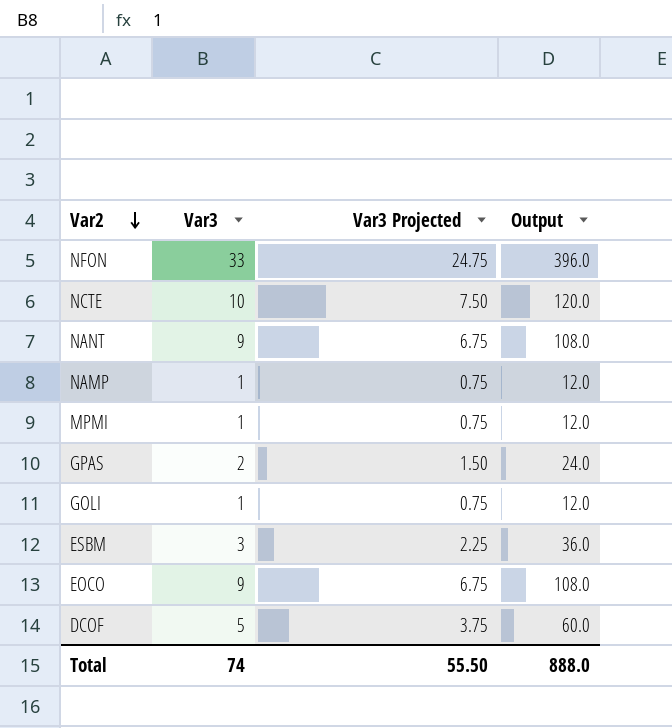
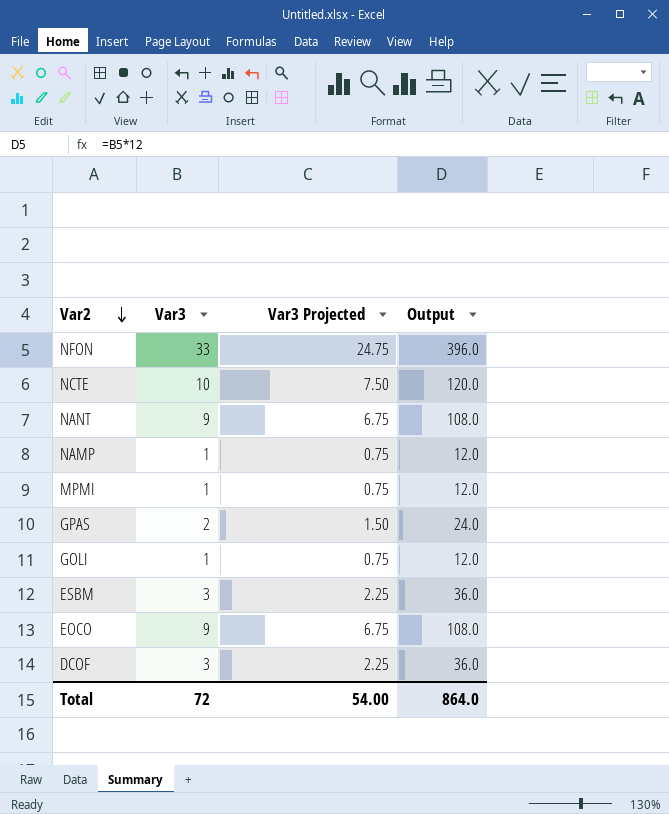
DCOF | Var3: 5 -> 3
DCOF | Var3 Projected: 3.75 -> 2.25
DCOF | Output: 60.0 -> 36.0
Total | Var3: 74 -> 72
Total | Var3 Projected: 55.50 -> 54.00
Total | Output: 888.0 -> 864.0

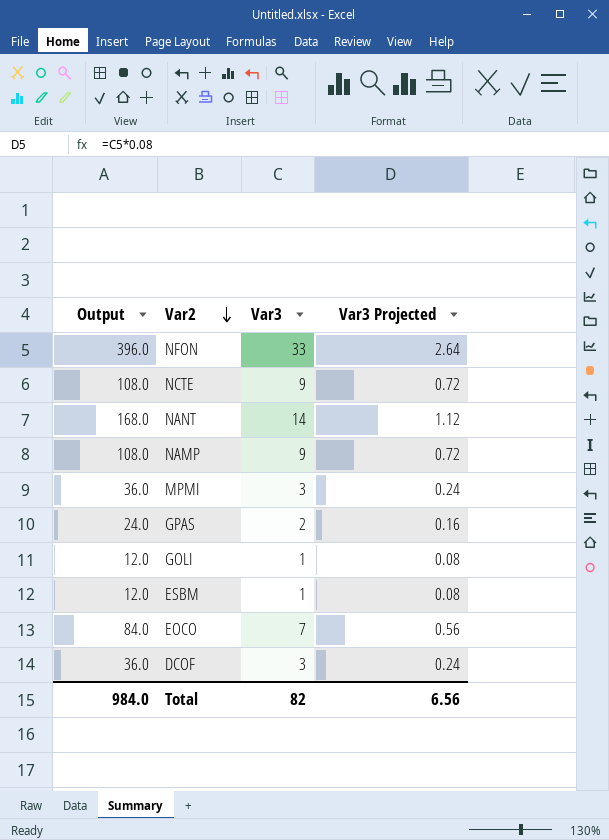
column Output | position: 4 -> 1
column Var3 Projected | formula: [Var3] * 0.75 -> [Var3] * 0.08
NCTE | Output: 120.0 -> 108.0
NCTE | Var3: 10 -> 9
NANT | Output: 108.0 -> 168.0
NANT | Var3: 9 -> 14
NAMP | Output: 12.0 -> 108.0
NAMP | Var3: 1 -> 9
MPMI | Output: 12.0 -> 36.0
MPMI | Var3: 1 -> 3
ESBM | Output: 36.0 -> 12.0
ESBM | Var3: 3 -> 1
EOCO | Output: 108.0 -> 84.0
EOCO | Var3: 9 -> 7
Total | Output: 864.0 -> 984.0
Total | Var3: 72 -> 82
Total | Var3 Projected: 54.00 -> 6.56

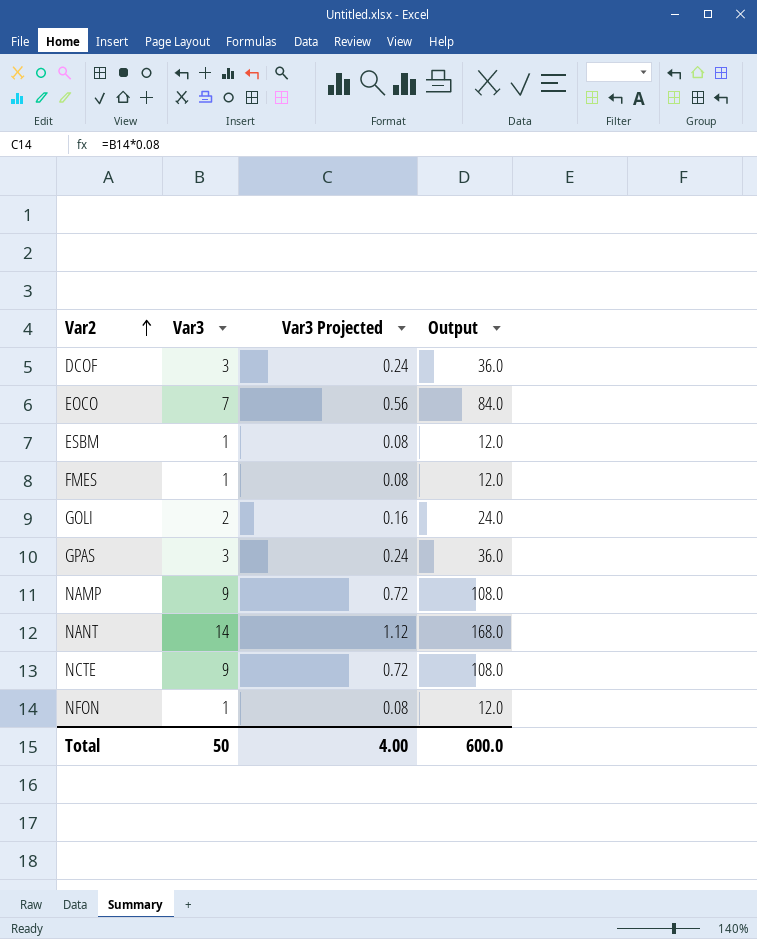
row order: Var2 descending -> Var2 ascending
column Output | position: 1 -> 4
row MPMI: 36.0 | 3 | 0.24 -> none
row FMES: none -> 1 | 0.08 | 12.0
GOLI | Var3: 1 -> 2
GOLI | Var3 Projected: 0.08 -> 0.16
GOLI | Output: 12.0 -> 24.0
GPAS | Var3: 2 -> 3
GPAS | Var3 Projected: 0.16 -> 0.24
GPAS | Output: 24.0 -> 36.0
NFON | Var3: 33 -> 1
NFON | Var3 Projected: 2.64 -> 0.08
NFON | Output: 396.0 -> 12.0
Total | Var3: 82 -> 50
Total | Var3 Projected: 6.56 -> 4.00
Total | Output: 984.0 -> 600.0

